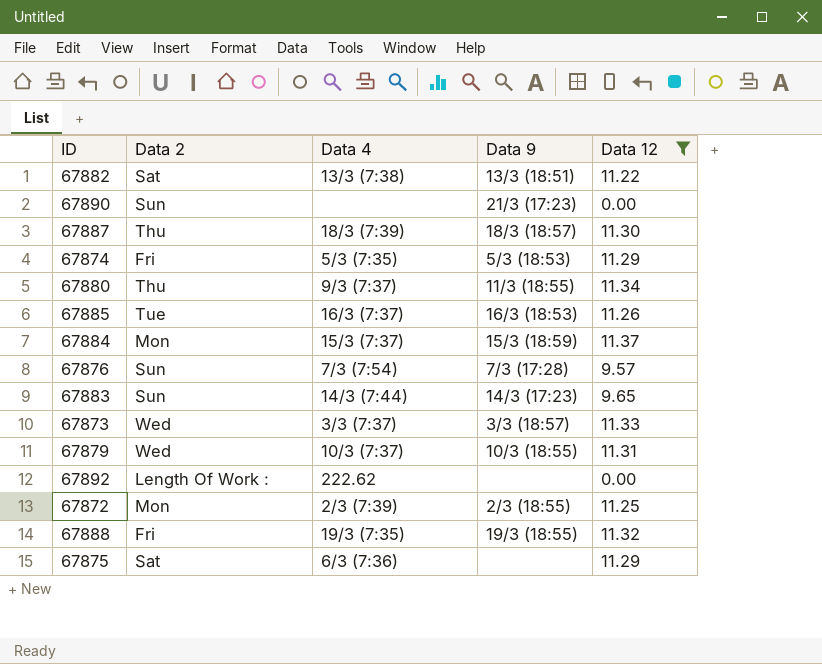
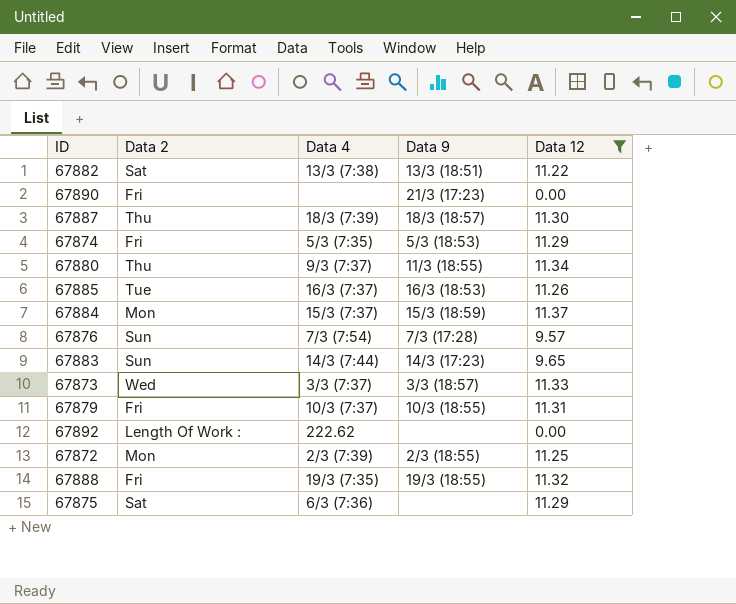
67890 | Data 2: Sun -> Fri
67879 | Data 2: Wed -> Fri

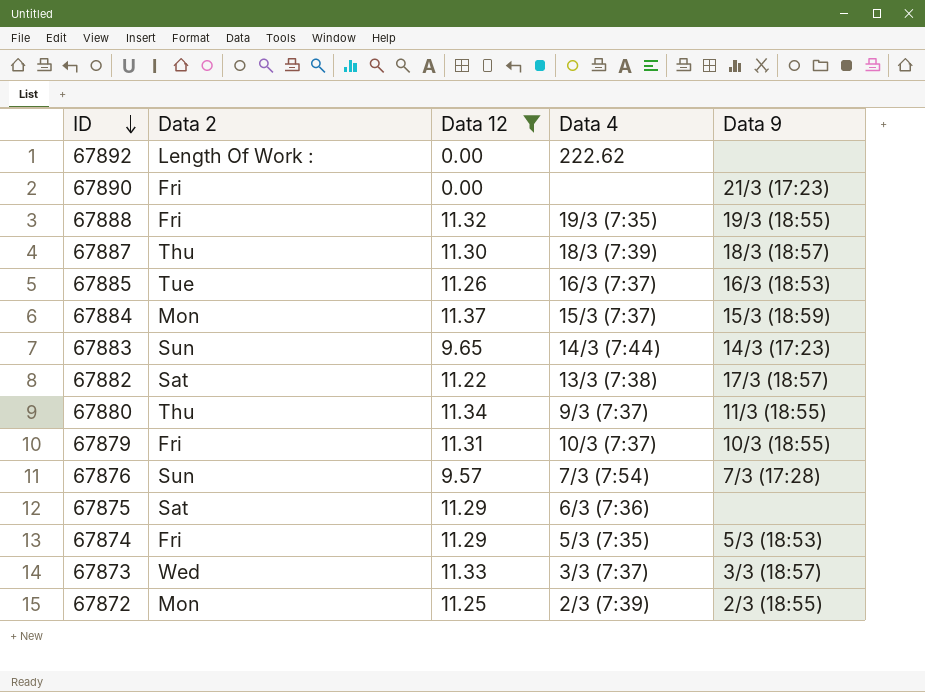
row order: none -> ID descending
column Data 12 | position: 5 -> 3
67882 | Data 9: 13/3 (18:51) -> 17/3 (18:57)

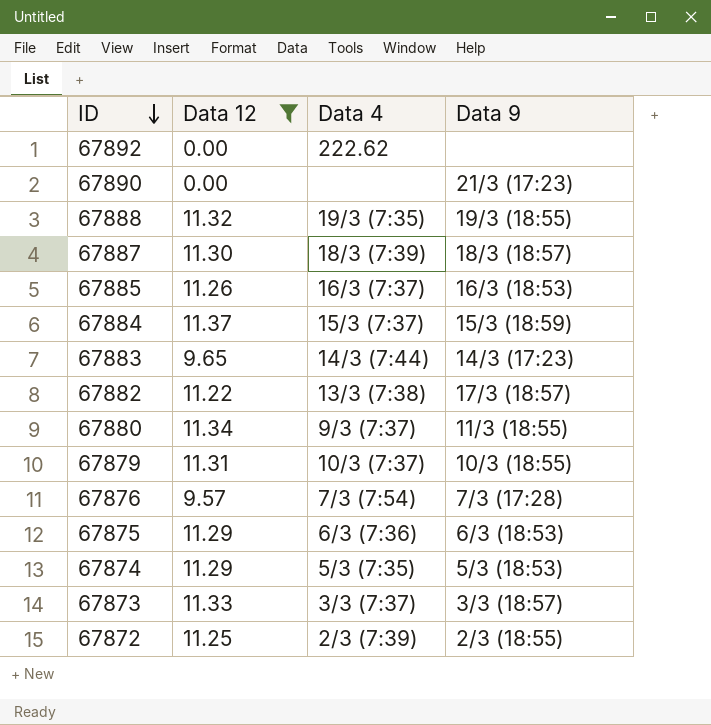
column Data 2 | position: 2 -> none
67875 | Data 9: none -> 6/3 (18:53)

